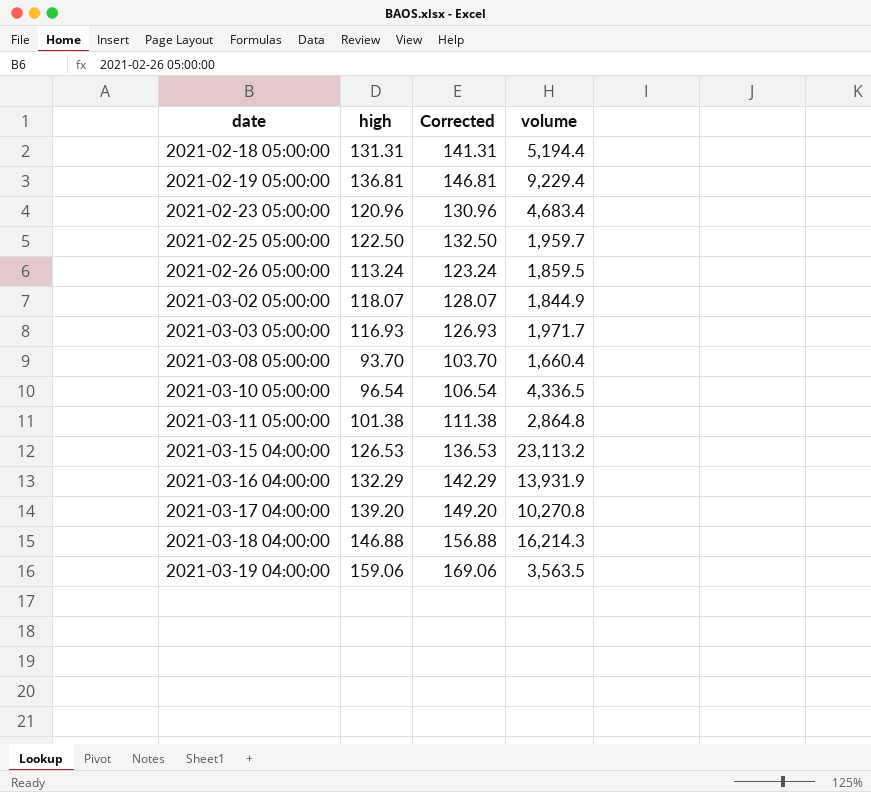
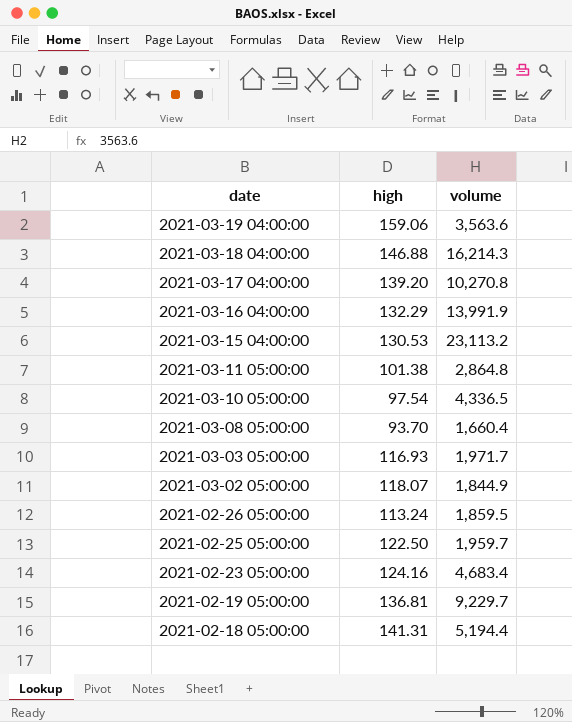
row order: date ascending -> date descending
column Corrected | formula: [high] + 10 -> none
2021-03-19 04:00:00 | volume: 3,563.5 -> 3,563.6
2021-03-16 04:00:00 | volume: 13,931.9 -> 13,991.9
2021-03-15 04:00:00 | high: 126.53 -> 130.53
2021-03-10 05:00:00 | high: 96.54 -> 97.54
2021-02-23 05:00:00 | high: 120.96 -> 124.16
2021-02-19 05:00:00 | volume: 9,229.4 -> 9,229.7
2021-02-18 05:00:00 | high: 131.31 -> 141.31

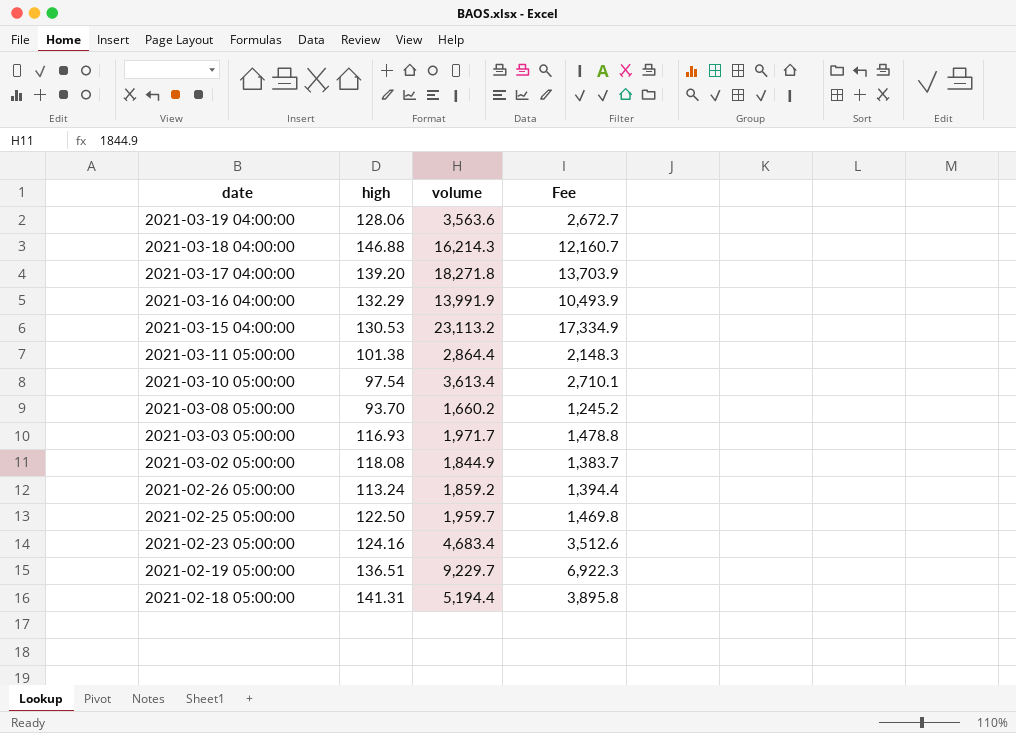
column Fee | formula: none -> [volume] * 0.75
2021-03-19 04:00:00 | high: 159.06 -> 128.06
2021-03-17 04:00:00 | volume: 10,270.8 -> 18,271.8
2021-03-11 05:00:00 | volume: 2,864.8 -> 2,864.4
2021-03-10 05:00:00 | volume: 4,336.5 -> 3,613.4
2021-03-08 05:00:00 | volume: 1,660.4 -> 1,660.2
2021-03-02 05:00:00 | high: 118.07 -> 118.08
2021-02-26 05:00:00 | volume: 1,859.5 -> 1,859.2
2021-02-19 05:00:00 | high: 136.81 -> 136.51

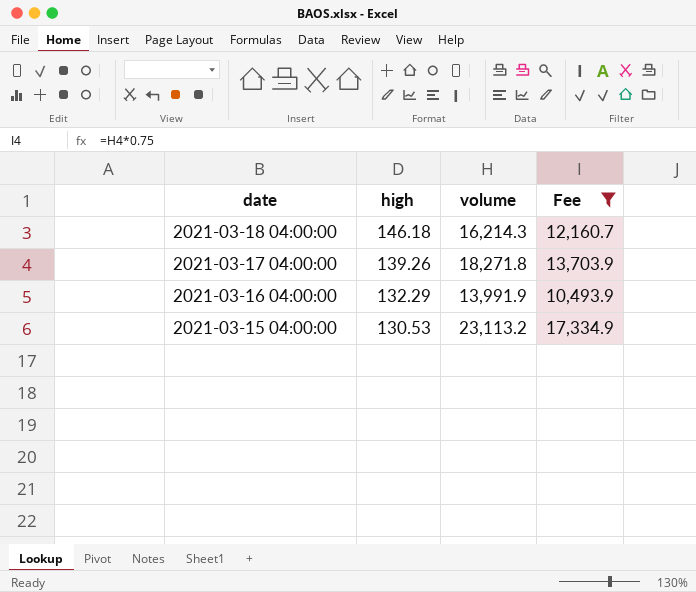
filter: none -> Fee >= 10,493.9
2021-03-18 04:00:00 | high: 146.88 -> 146.18
2021-03-17 04:00:00 | high: 139.20 -> 139.26

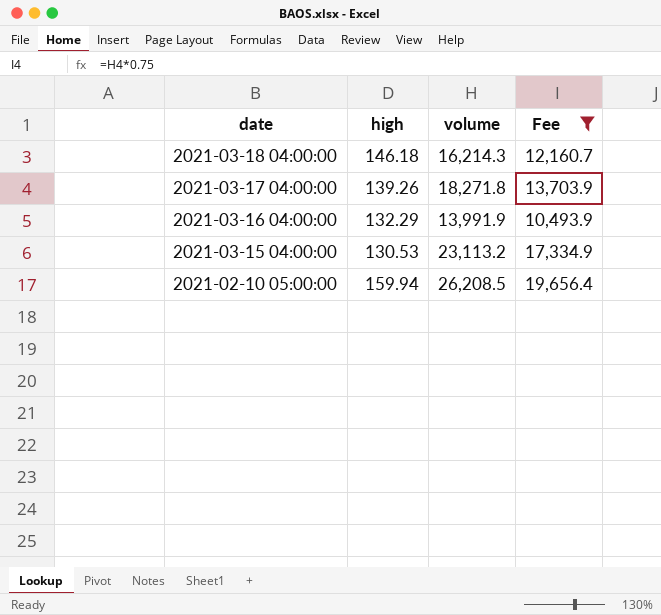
row 2021-02-10 05:00:00: none -> 159.94 | 26,208.5 | 19,656.4

